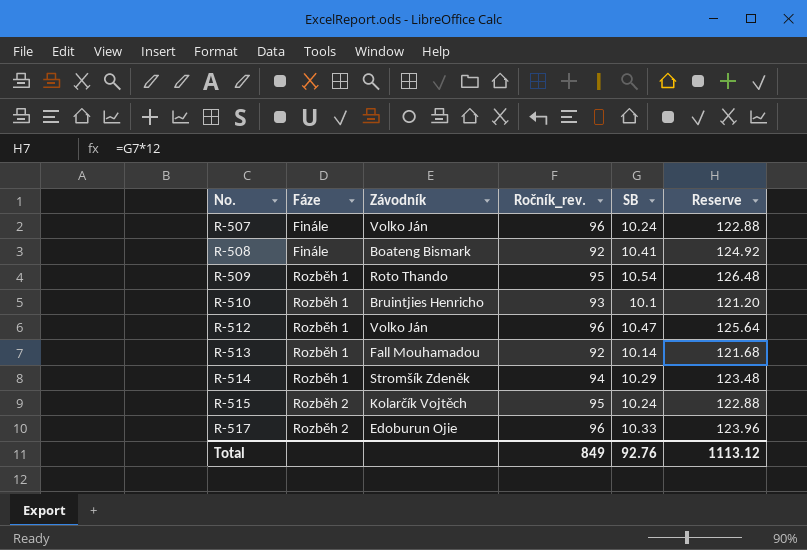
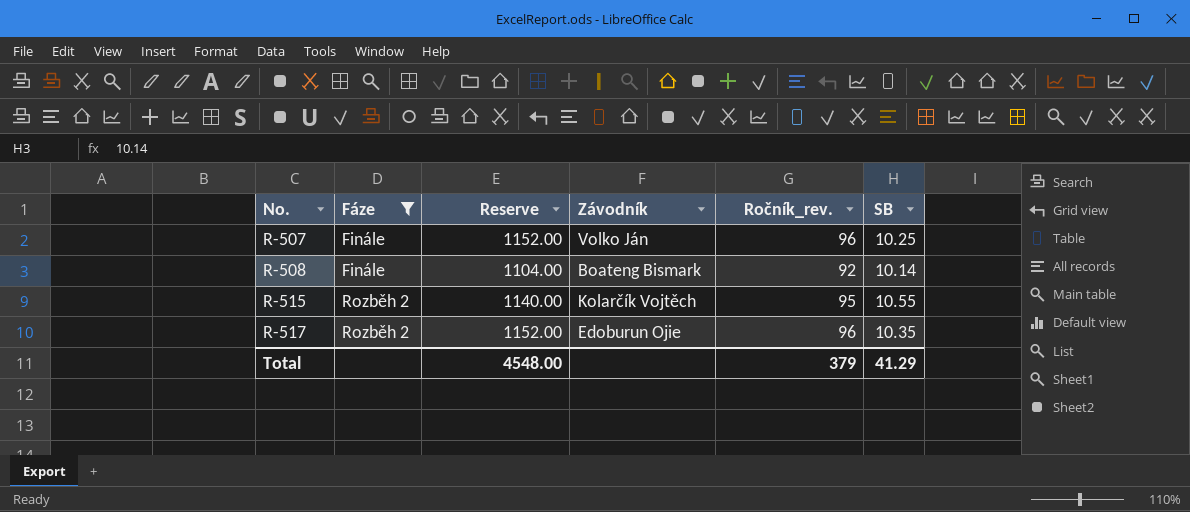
filter: none -> Fáze != Rozběh 1
column Reserve | formula: [SB] * 12 -> [Ročník_rev.] * 12
column Reserve | position: 6 -> 3
R-507 | SB: 10.24 -> 10.25
R-508 | SB: 10.41 -> 10.14
R-515 | SB: 10.24 -> 10.55
R-517 | SB: 10.33 -> 10.35
Total | Reserve: 1113.12 -> 4548.00
Total | Ročník_rev.: 849 -> 379
Total | SB: 92.76 -> 41.29

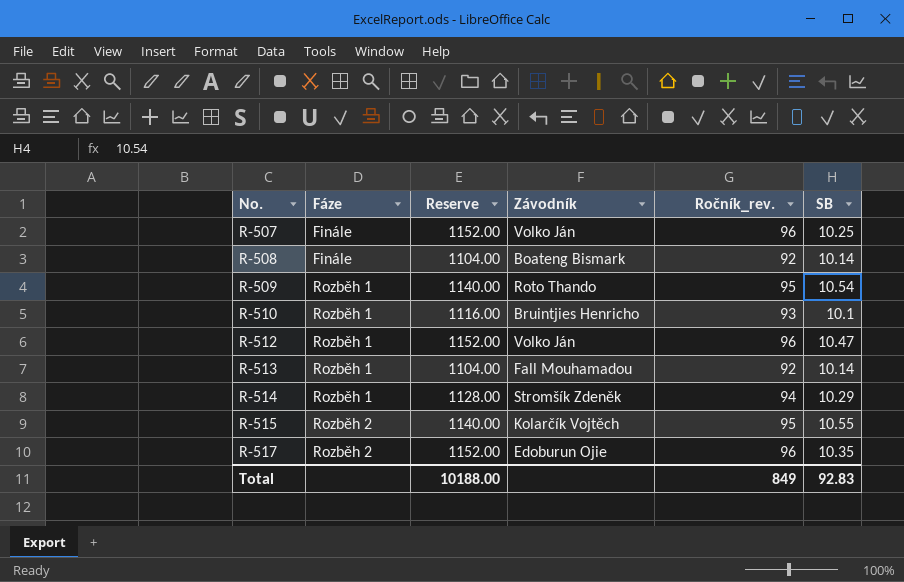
filter: Fáze != Rozběh 1 -> none
Total | Reserve: 4548.00 -> 10188.00
Total | Ročník_rev.: 379 -> 849
Total | SB: 41.29 -> 92.83

